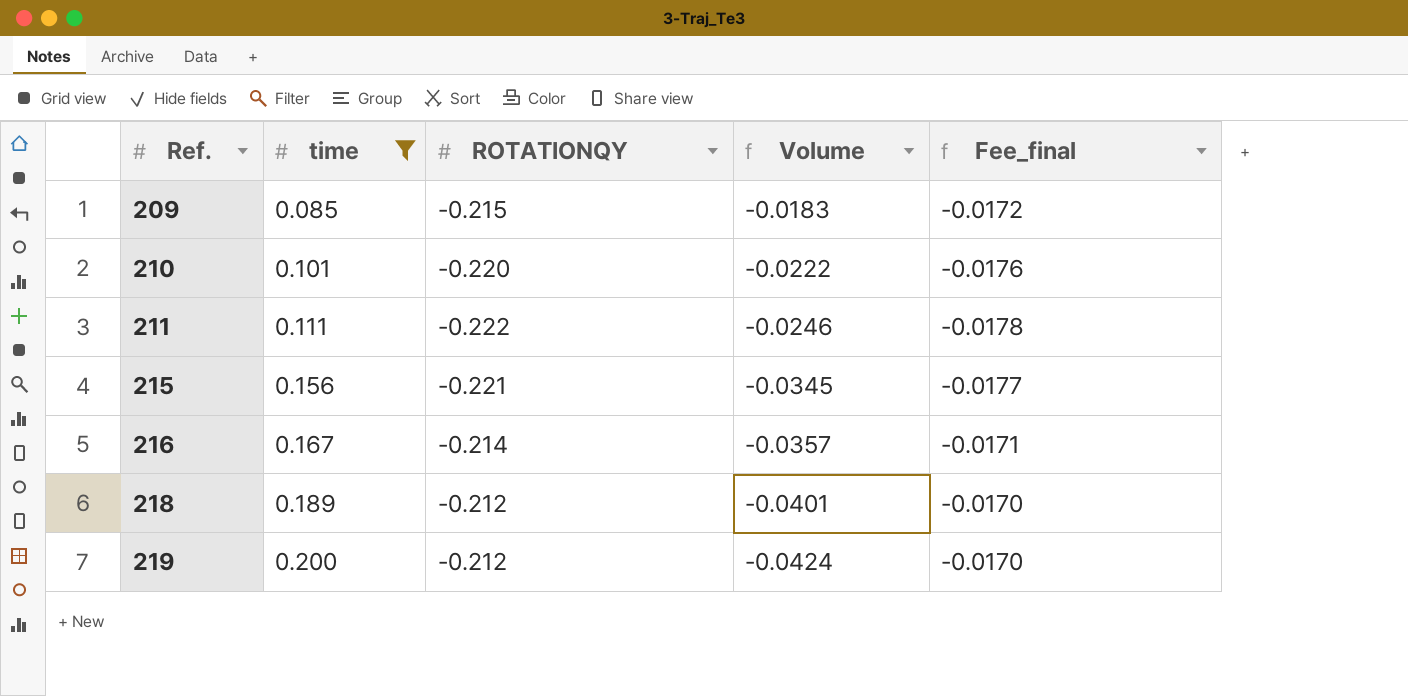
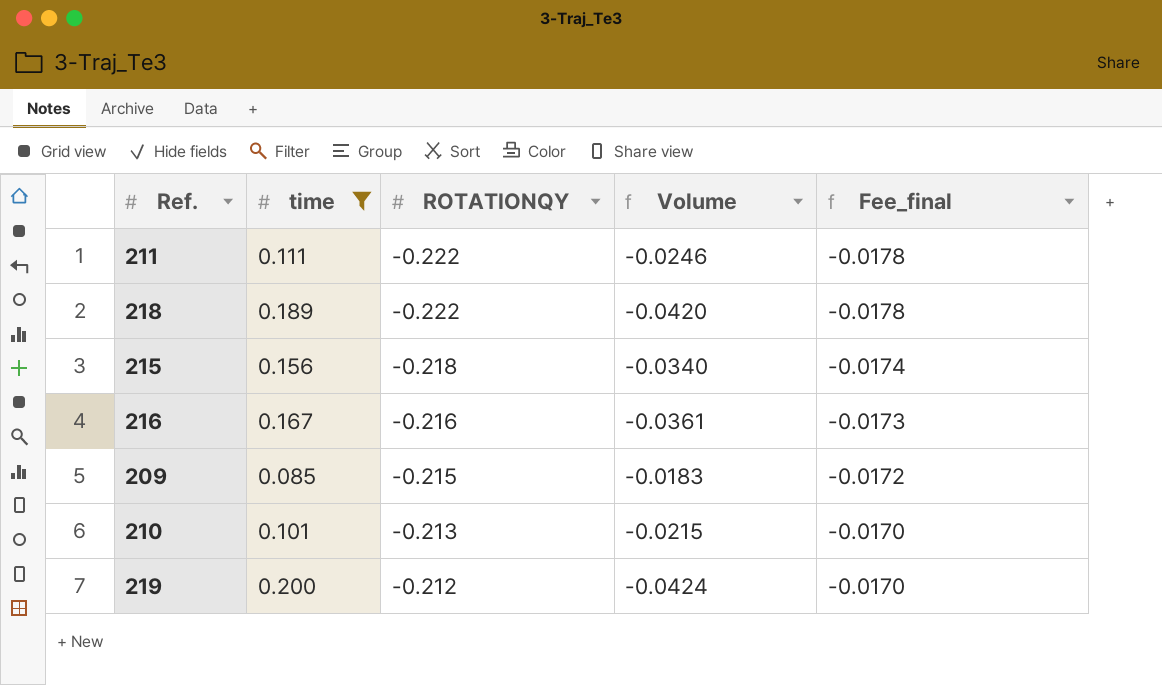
row order: Ref. ascending -> ROTATIONQY ascending
218 | ROTATIONQY: -0.212 -> -0.222
218 | Volume: -0.0401 -> -0.0420
218 | Fee_final: -0.0170 -> -0.0178
215 | ROTATIONQY: -0.221 -> -0.218
215 | Volume: -0.0345 -> -0.0340
215 | Fee_final: -0.0177 -> -0.0174
216 | ROTATIONQY: -0.214 -> -0.216
216 | Volume: -0.0357 -> -0.0361
216 | Fee_final: -0.0171 -> -0.0173
210 | ROTATIONQY: -0.220 -> -0.213
210 | Volume: -0.0222 -> -0.0215
210 | Fee_final: -0.0176 -> -0.0170

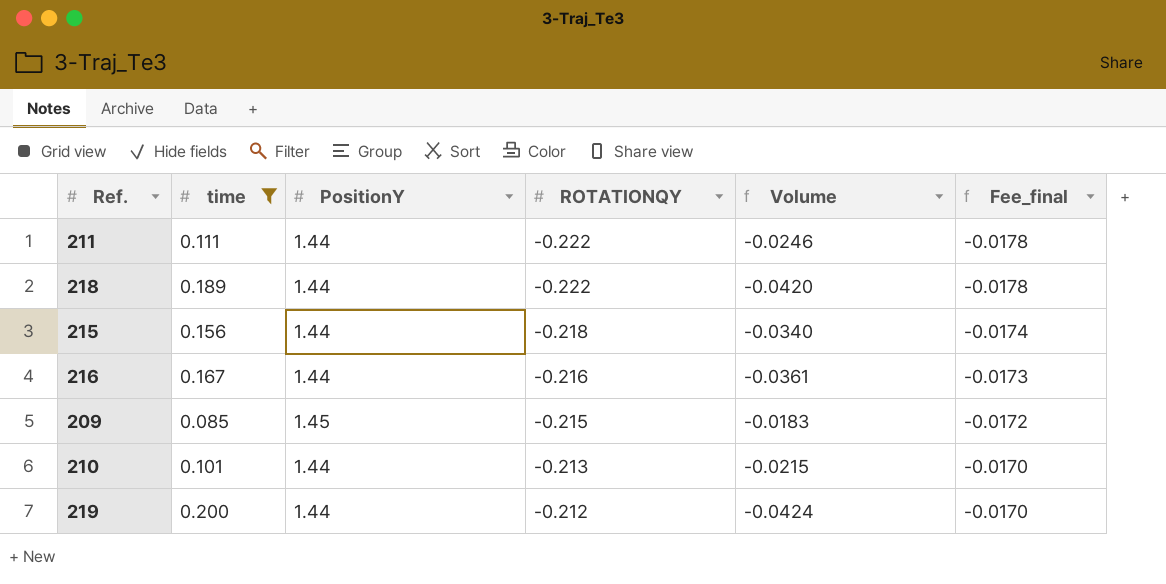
column PositionY | position: none -> 3

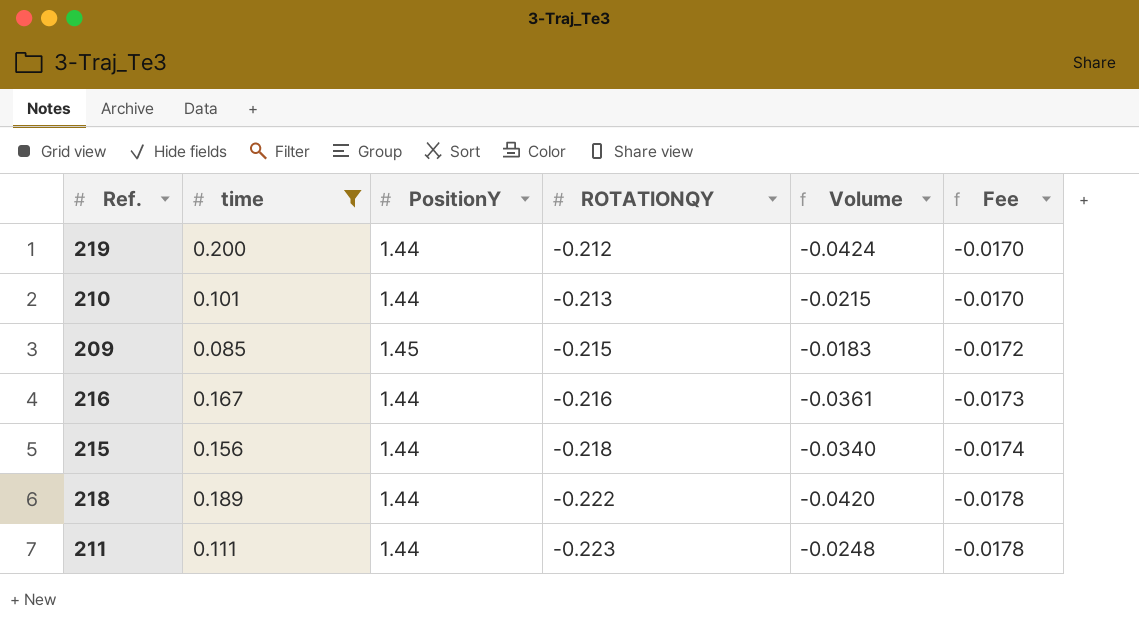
row order: ROTATIONQY ascending -> ROTATIONQY descending
column name: Fee_final -> Fee
211 | ROTATIONQY: -0.222 -> -0.223
211 | Volume: -0.0246 -> -0.0248

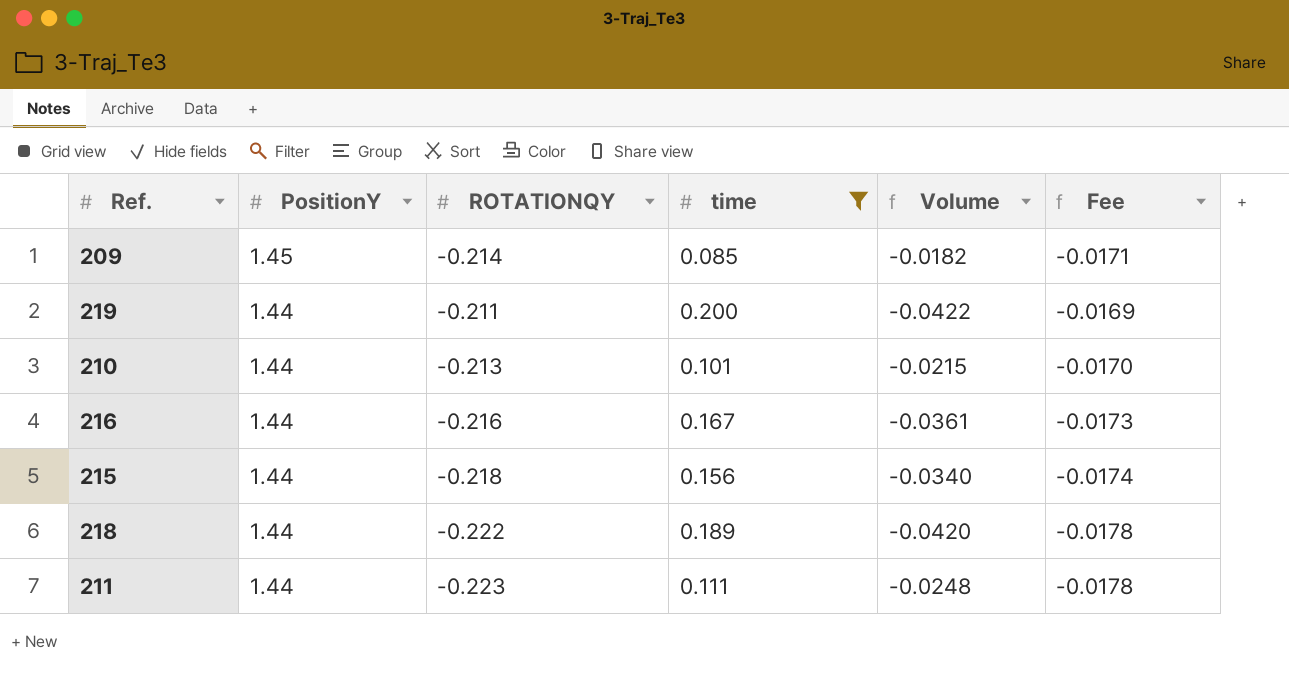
row order: ROTATIONQY descending -> PositionY descending
column time | position: 2 -> 4
209 | ROTATIONQY: -0.215 -> -0.214
209 | Volume: -0.0183 -> -0.0182
209 | Fee: -0.0172 -> -0.0171
219 | ROTATIONQY: -0.212 -> -0.211
219 | Volume: -0.0424 -> -0.0422
219 | Fee: -0.0170 -> -0.0169

